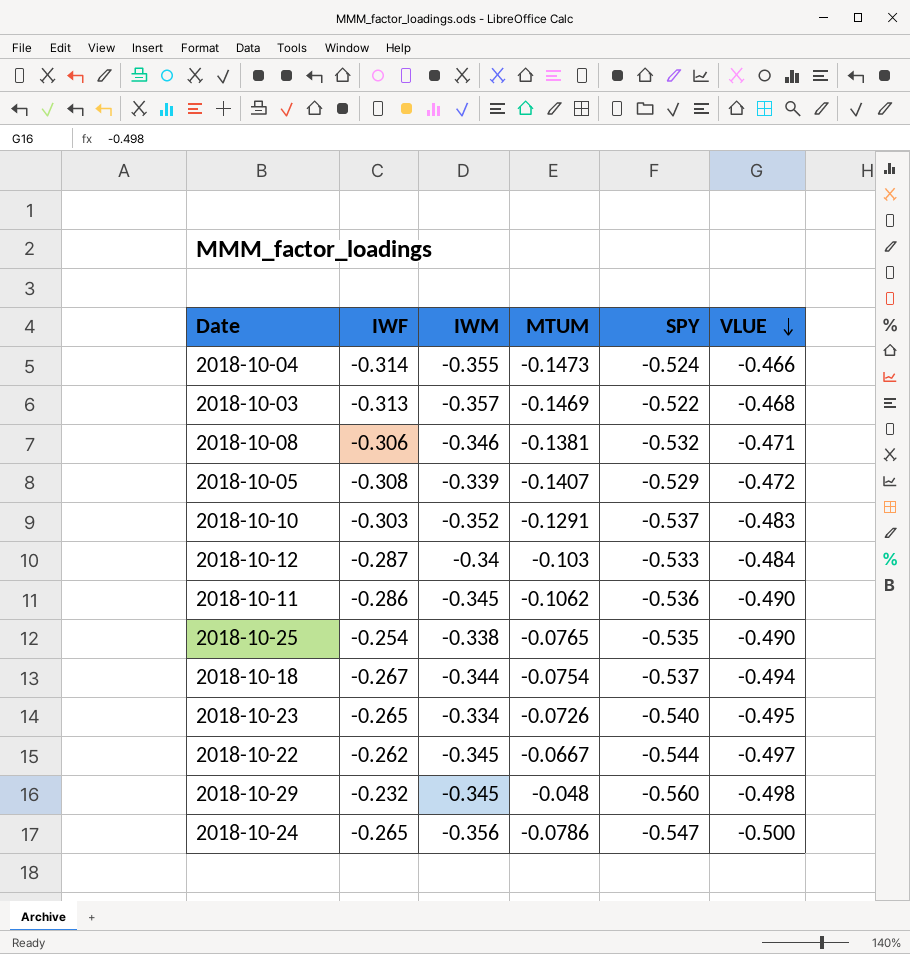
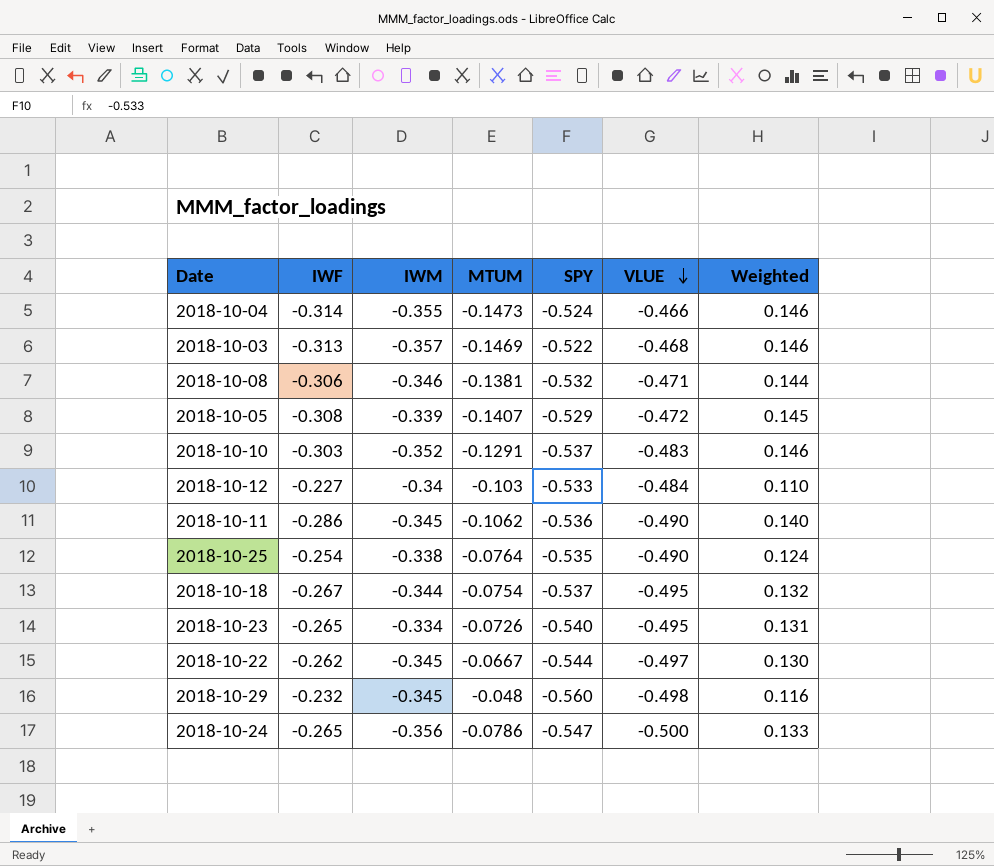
column Weighted | formula: none -> [IWF] * [VLUE]
2018-10-12 | IWF: -0.287 -> -0.227
2018-10-25 | MTUM: -0.0765 -> -0.0764
2018-10-18 | VLUE: -0.494 -> -0.495

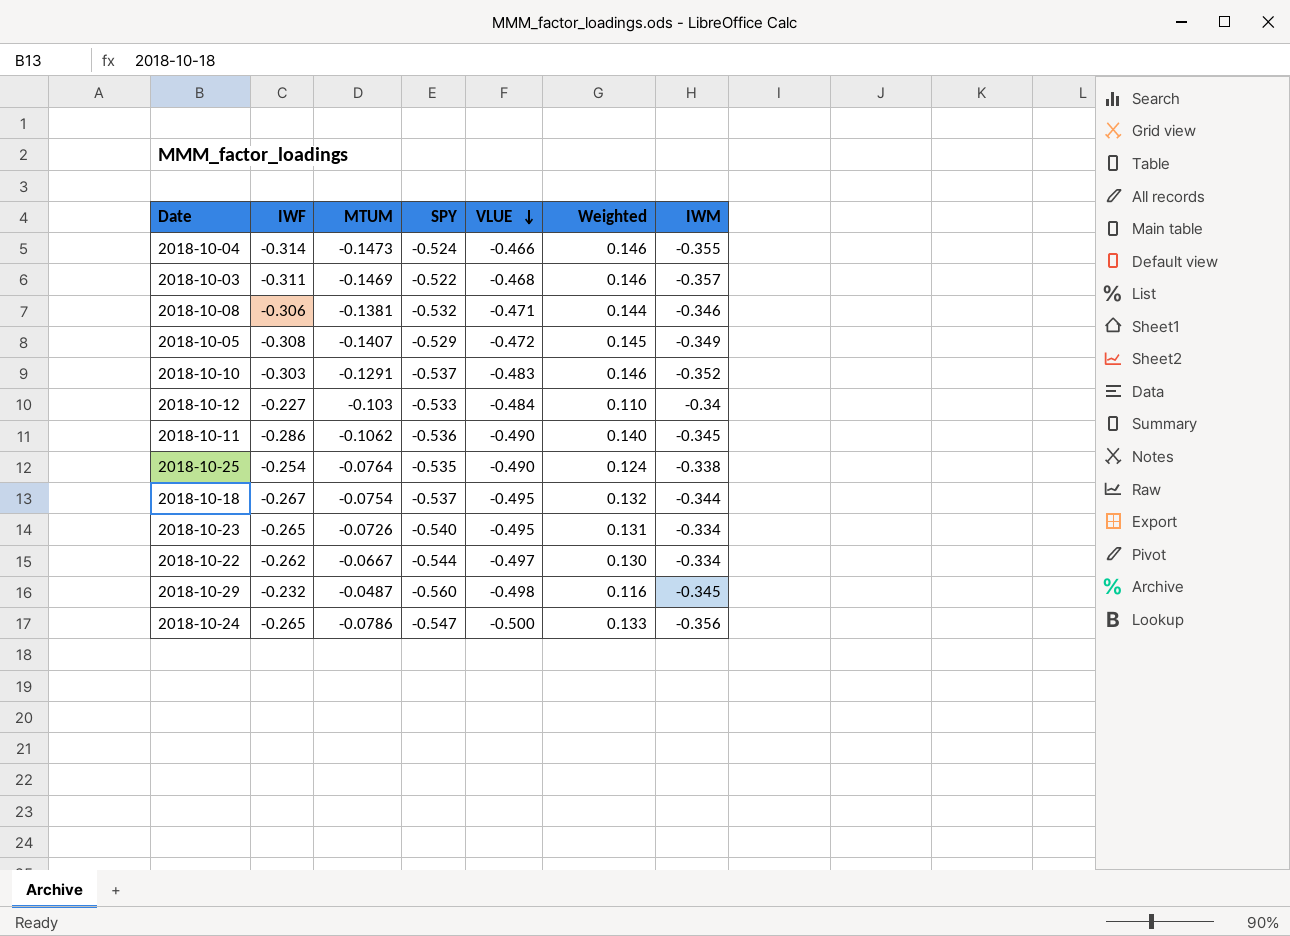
column IWM | position: 3 -> 7
2018-10-03 | IWF: -0.313 -> -0.311
2018-10-05 | IWM: -0.339 -> -0.349
2018-10-22 | IWM: -0.345 -> -0.334
2018-10-29 | MTUM: -0.048 -> -0.0487

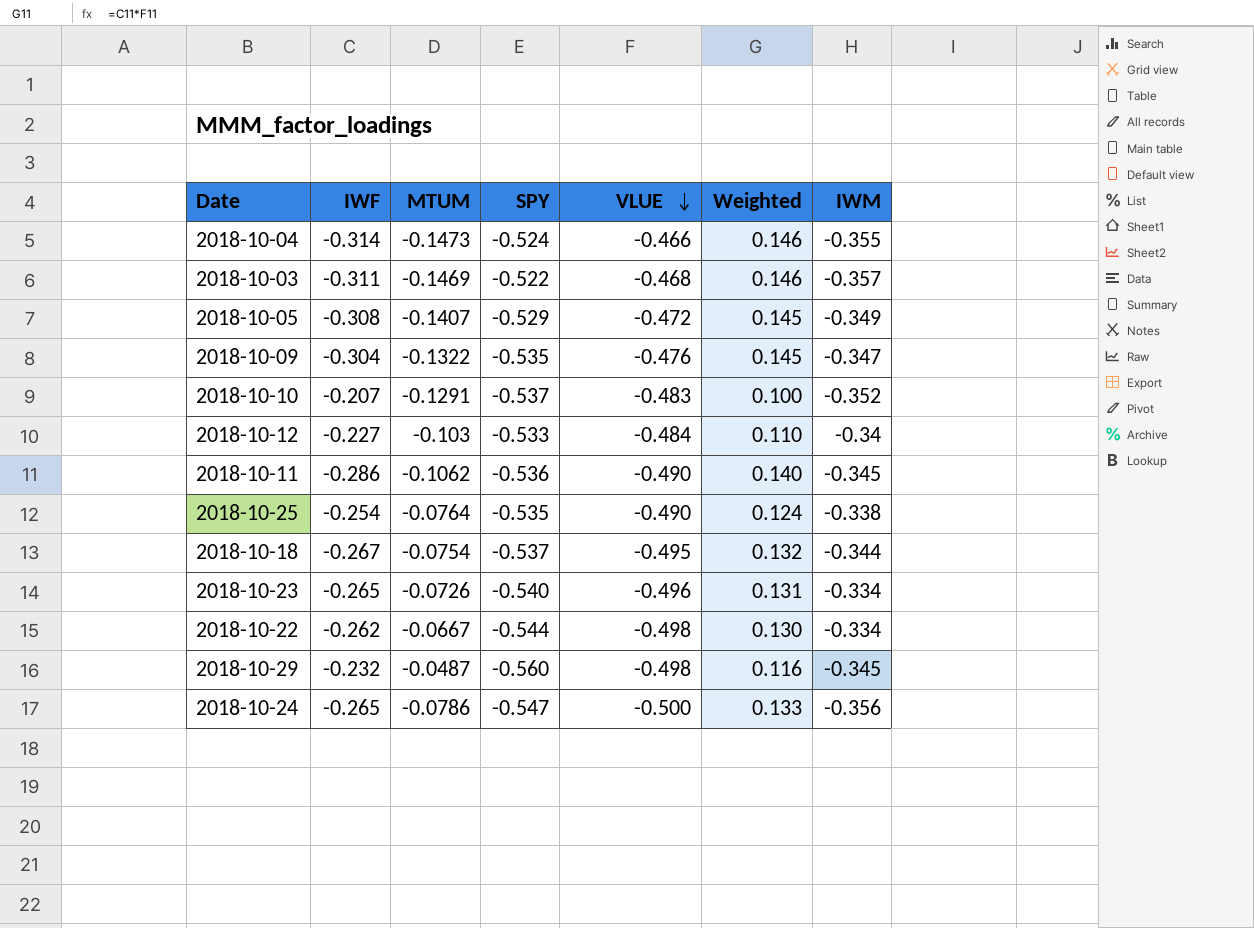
row 2018-10-08: -0.306 | -0.1381 | -0.532 | -0.471 | 0.144 | -0.346 -> none
row 2018-10-09: none -> -0.304 | -0.1322 | -0.535 | -0.476 | 0.145 | -0.347
2018-10-10 | IWF: -0.303 -> -0.207
2018-10-10 | Weighted: 0.146 -> 0.100
2018-10-23 | VLUE: -0.495 -> -0.496
2018-10-22 | VLUE: -0.497 -> -0.498

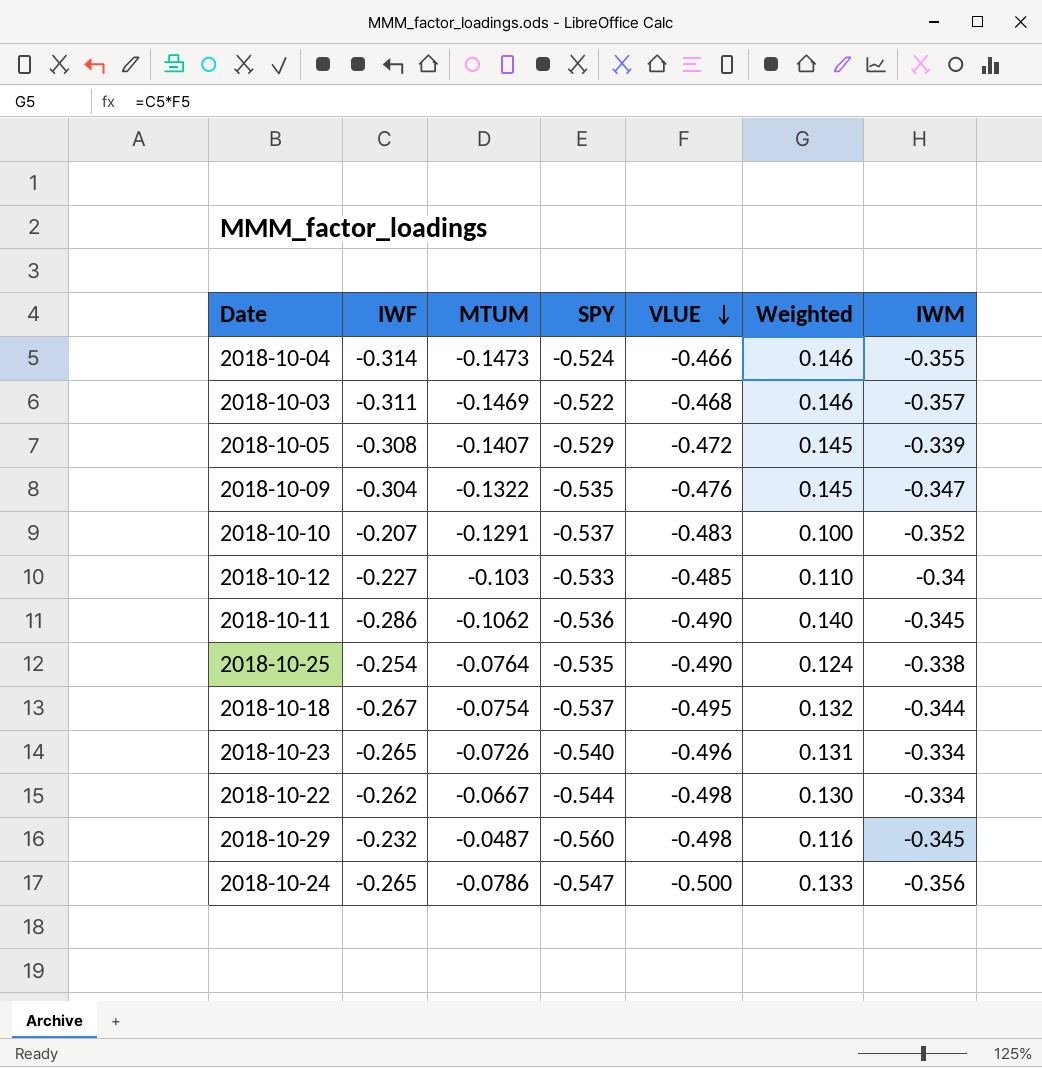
2018-10-05 | IWM: -0.349 -> -0.339
2018-10-12 | VLUE: -0.484 -> -0.485

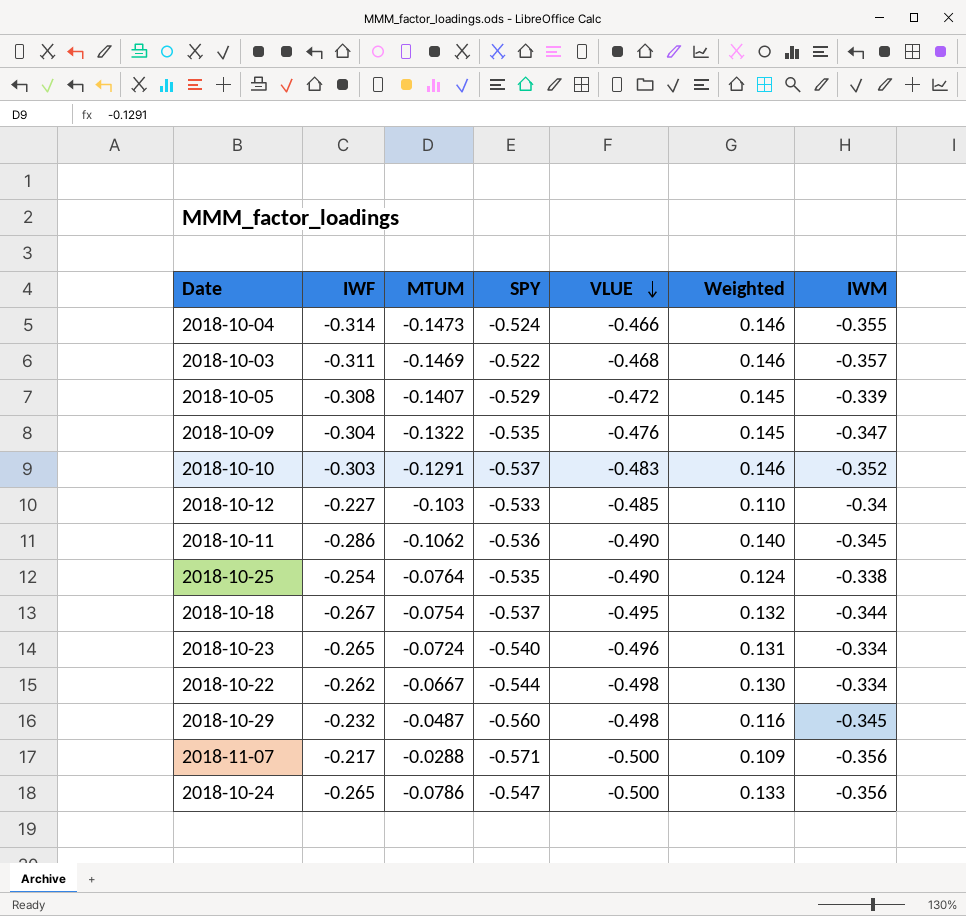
2018-10-10 | IWF: -0.207 -> -0.303
2018-10-10 | Weighted: 0.100 -> 0.146
2018-10-23 | MTUM: -0.0726 -> -0.0724
row 2018-11-07: none -> -0.217 | -0.0288 | -0.571 | -0.500 | 0.109 | -0.356

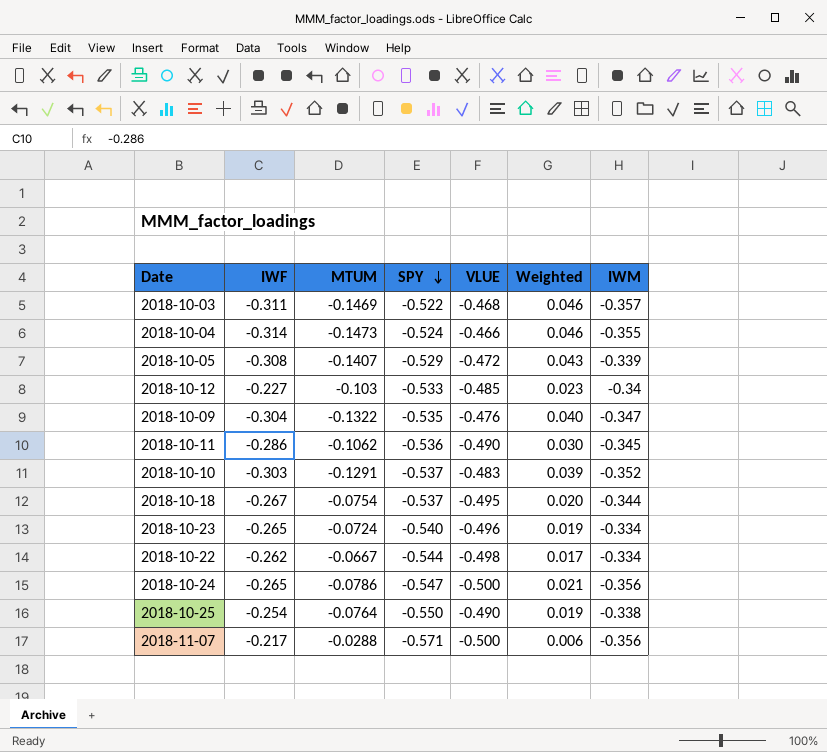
row order: VLUE descending -> SPY descending
column Weighted | formula: [IWF] * [VLUE] -> [IWF] * [MTUM]
row 2018-10-29: -0.232 | -0.0487 | -0.560 | -0.498 | 0.116 | -0.345 -> none
2018-10-25 | SPY: -0.535 -> -0.550

